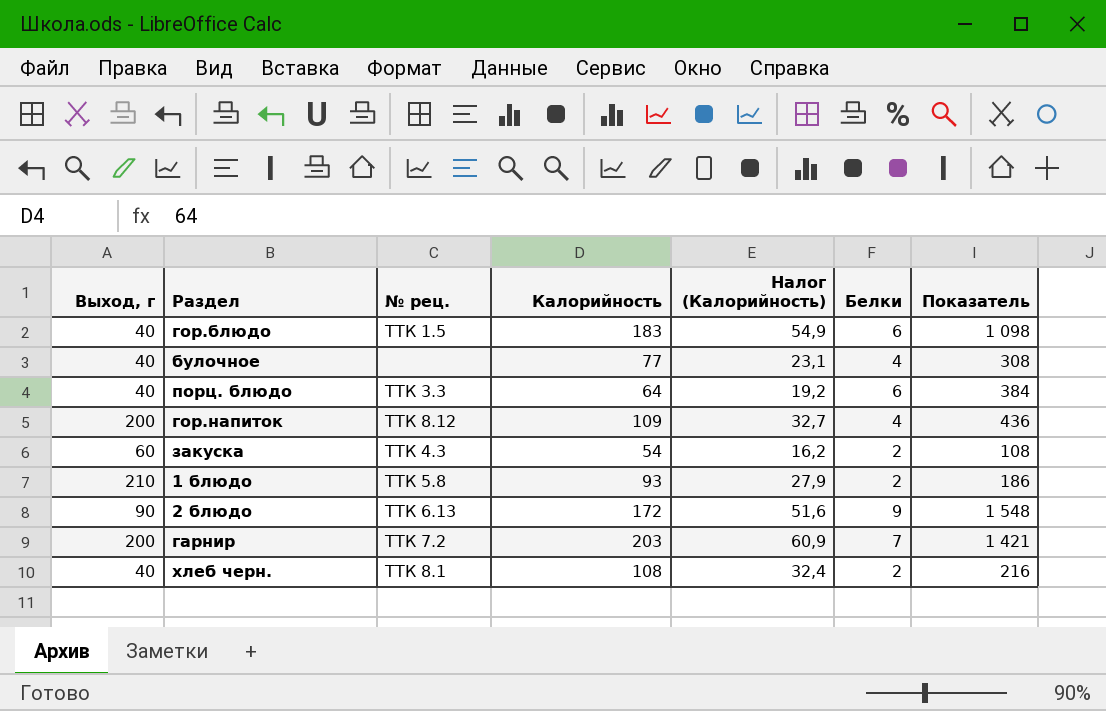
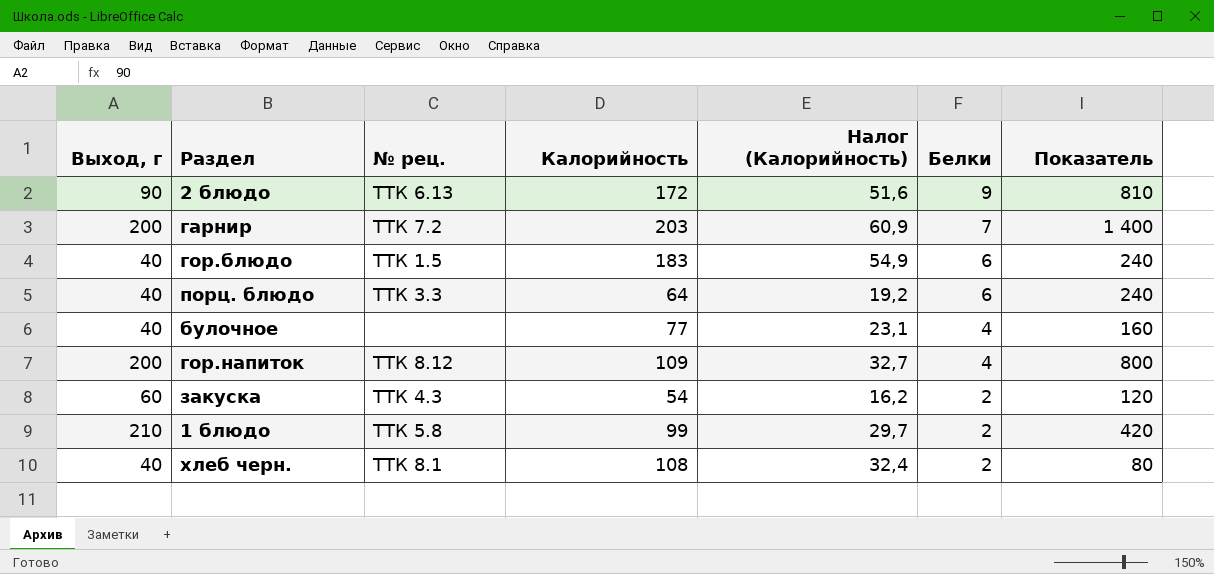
row order: none -> Белки descending
column Показатель | formula: [Калорийность] * [Белки] -> [Выход, г] * [Белки]
1 блюдо | Калорийность: 93 -> 99
1 блюдо | Налог (Калорийность): 27,9 -> 29,7

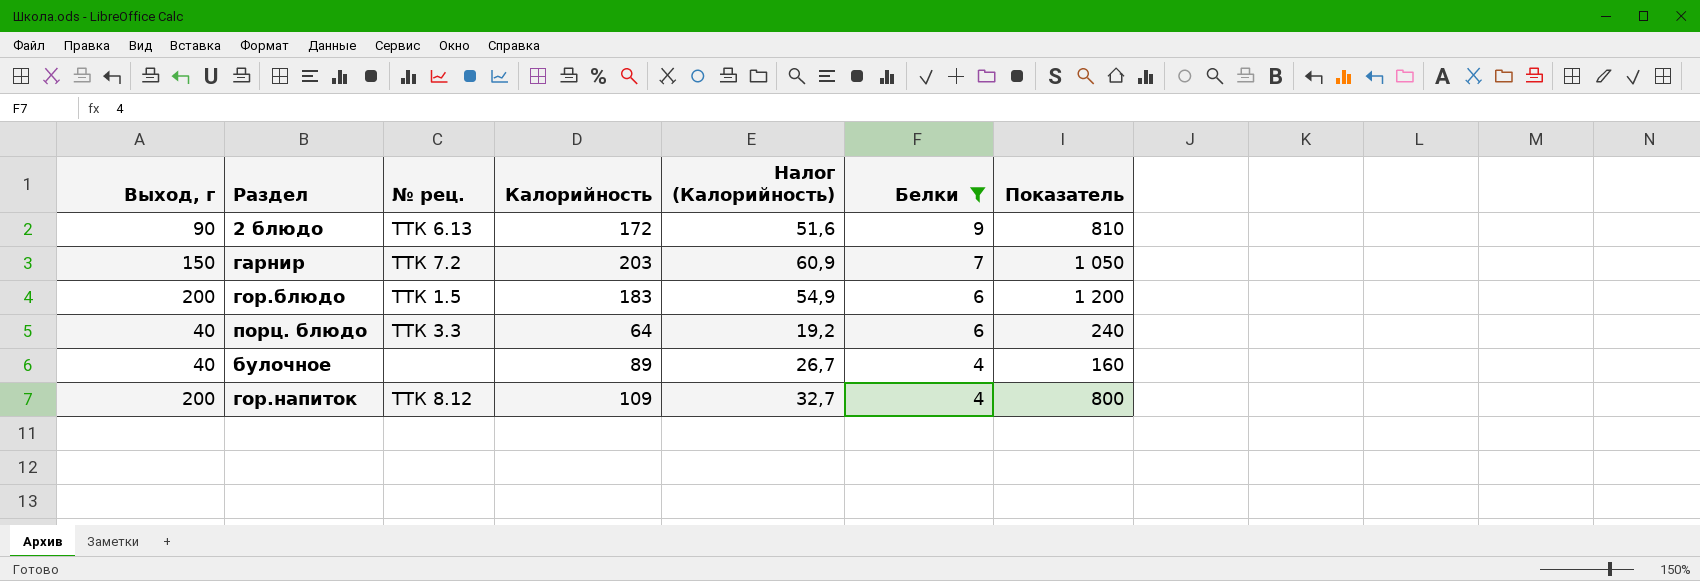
filter: none -> Белки != 2
гарнир | Выход, г: 200 -> 150
гарнир | Показатель: 1 400 -> 1 050
гор.блюдо | Выход, г: 40 -> 200
гор.блюдо | Показатель: 240 -> 1 200
булочное | Калорийность: 77 -> 89
булочное | Налог (Калорийность): 23,1 -> 26,7

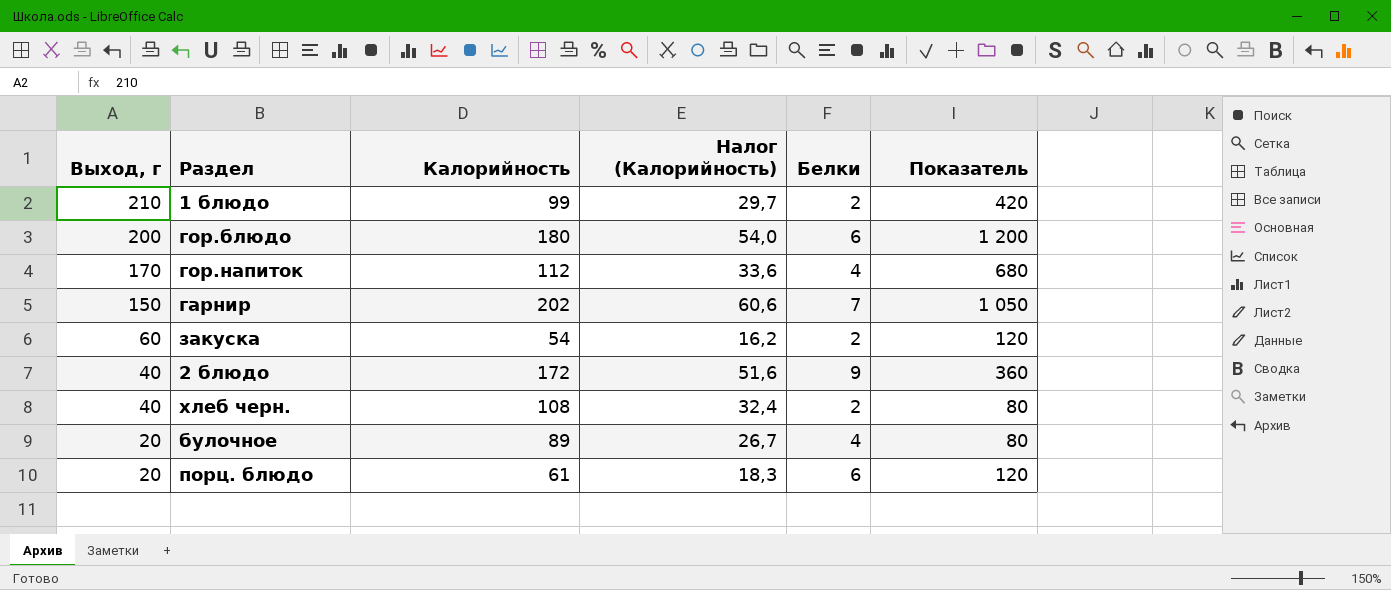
filter: Белки != 2 -> none
row order: Белки descending -> Выход, г descending
column № рец. | position: 3 -> none
гор.блюдо | Калорийность: 183 -> 180
гор.блюдо | Налог (Калорийность): 54,9 -> 54,0
гор.напиток | Выход, г: 200 -> 170
гор.напиток | Калорийность: 109 -> 112
гор.напиток | Налог (Калорийность): 32,7 -> 33,6
гор.напиток | Показатель: 800 -> 680
гарнир | Калорийность: 203 -> 202
гарнир | Налог (Калорийность): 60,9 -> 60,6
2 блюдо | Выход, г: 90 -> 40
2 блюдо | Показатель: 810 -> 360
булочное | Выход, г: 40 -> 20
булочное | Показатель: 160 -> 80
порц. блюдо | Выход, г: 40 -> 20
порц. блюдо | Калорийность: 64 -> 61
порц. блюдо | Налог (Калорийность): 19,2 -> 18,3
порц. блюдо | Показатель: 240 -> 120

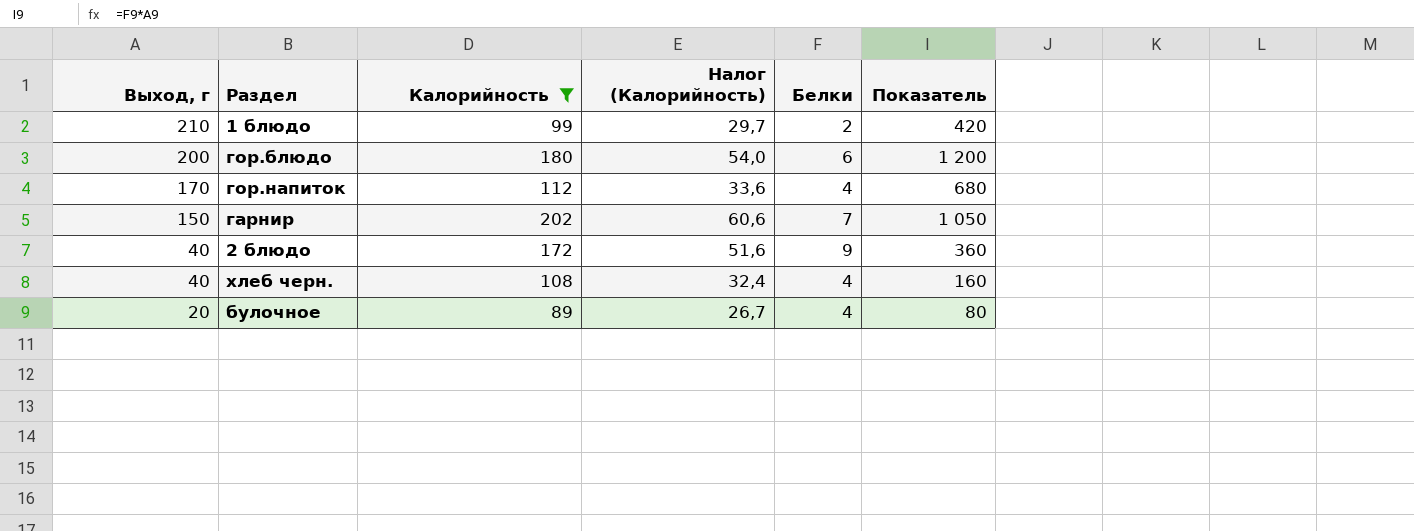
filter: none -> Калорийность >= 89
хлеб черн. | Белки: 2 -> 4
хлеб черн. | Показатель: 80 -> 160

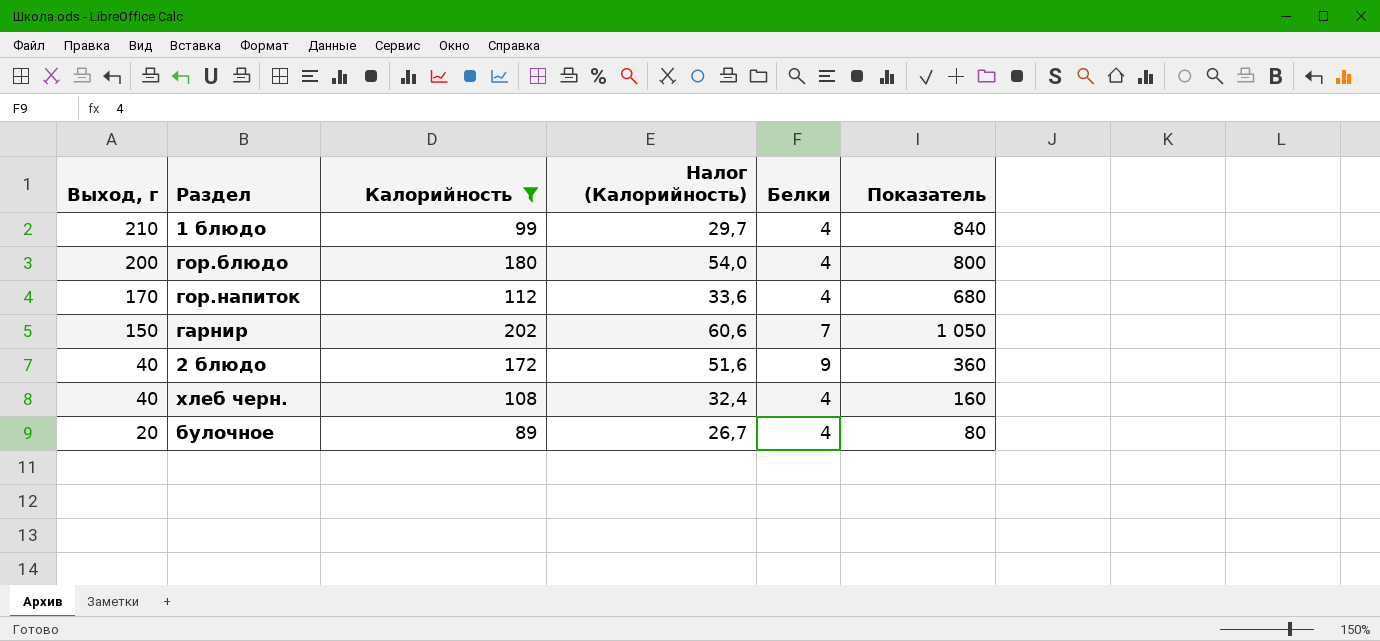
1 блюдо | Белки: 2 -> 4
1 блюдо | Показатель: 420 -> 840
гор.блюдо | Белки: 6 -> 4
гор.блюдо | Показатель: 1 200 -> 800

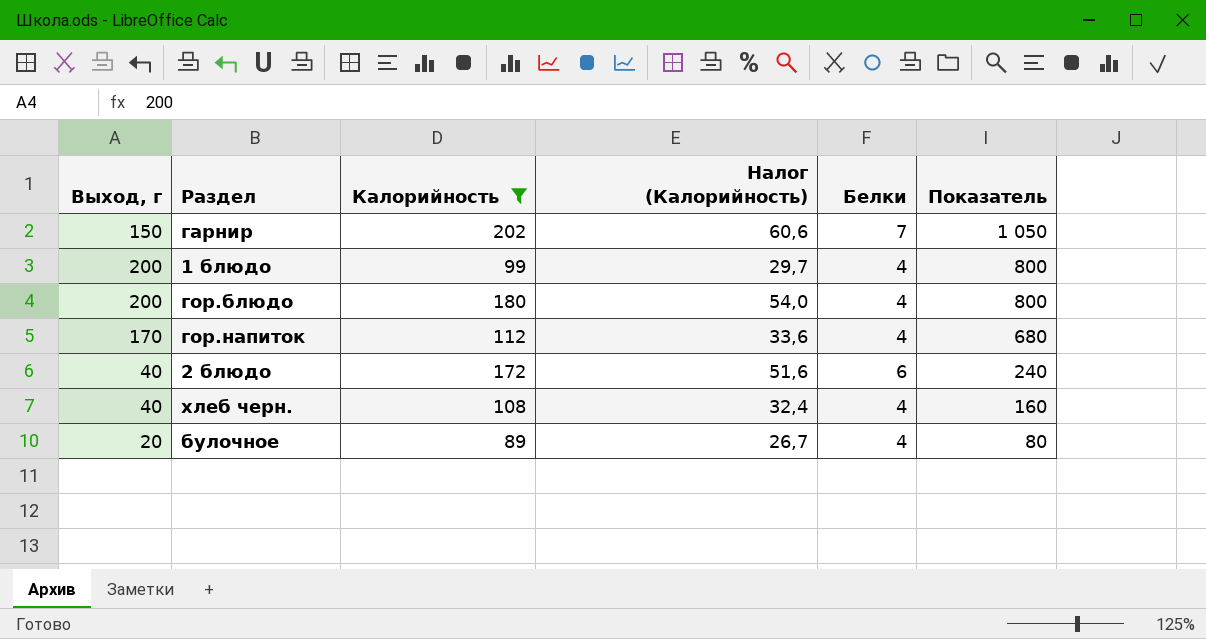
row order: Выход, г descending -> Показатель descending
1 блюдо | Выход, г: 210 -> 200
1 блюдо | Показатель: 840 -> 800
2 блюдо | Белки: 9 -> 6
2 блюдо | Показатель: 360 -> 240

